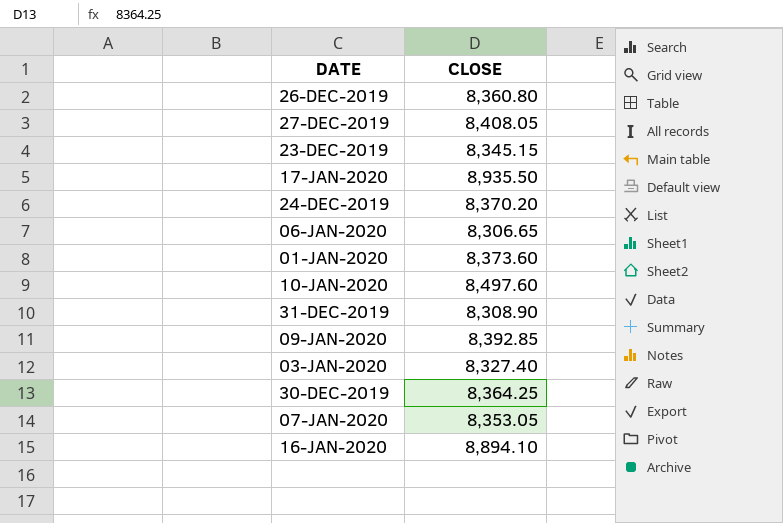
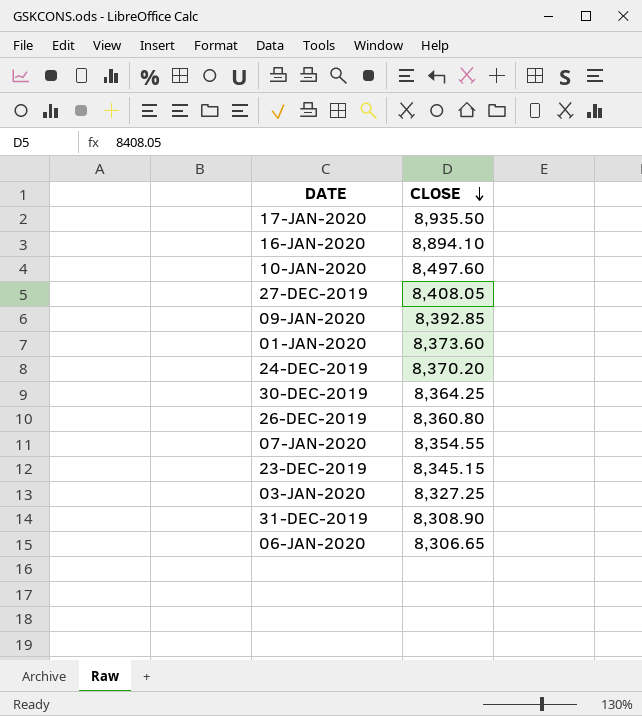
row order: none -> CLOSE descending
07-JAN-2020 | CLOSE: 8,353.05 -> 8,354.55
03-JAN-2020 | CLOSE: 8,327.40 -> 8,327.25

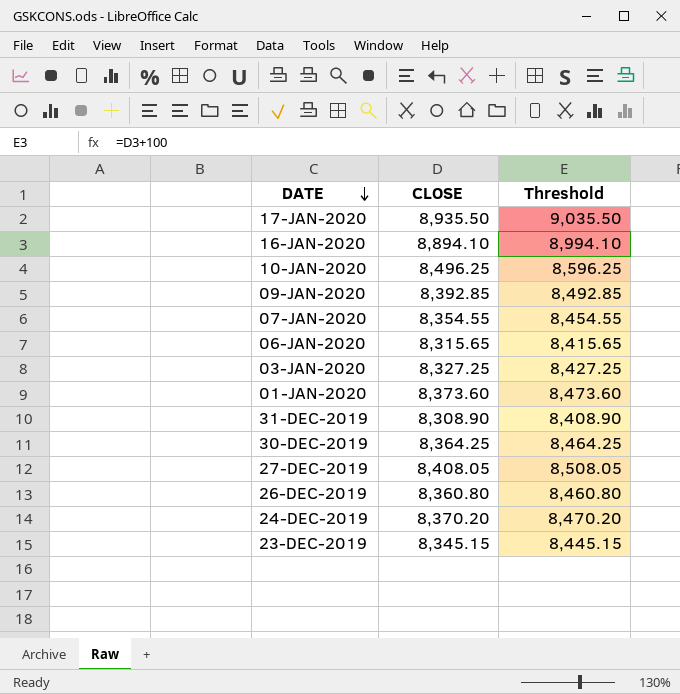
row order: CLOSE descending -> DATE descending
column Threshold | formula: none -> [CLOSE] + 100
10-JAN-2020 | CLOSE: 8,497.60 -> 8,496.25
06-JAN-2020 | CLOSE: 8,306.65 -> 8,315.65

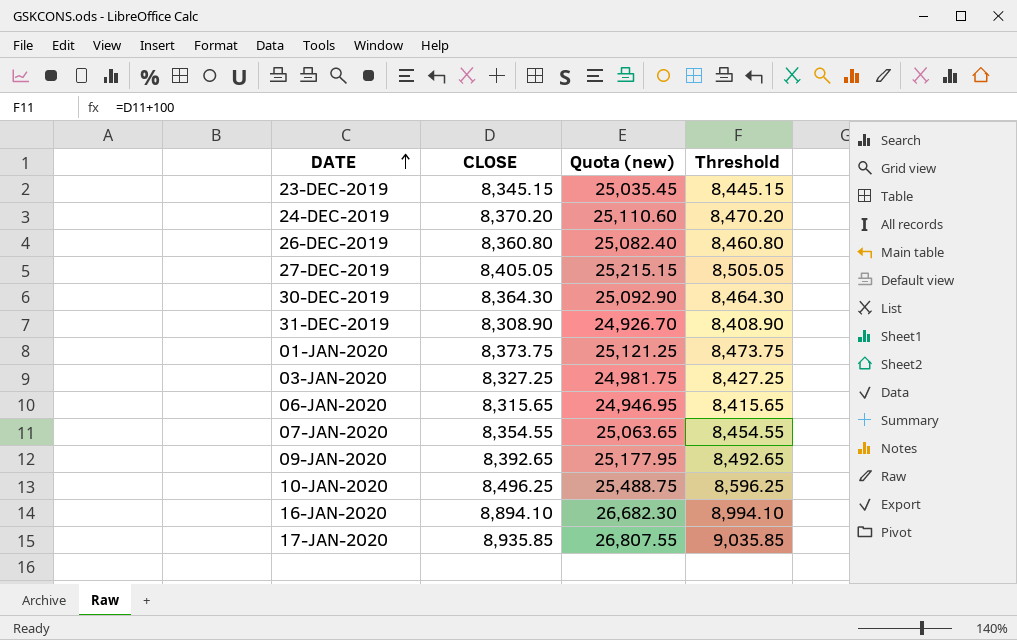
row order: DATE descending -> DATE ascending
column Quota (new) | formula: none -> [CLOSE] * 3
27-DEC-2019 | CLOSE: 8,408.05 -> 8,405.05
27-DEC-2019 | Threshold: 8,508.05 -> 8,505.05
30-DEC-2019 | CLOSE: 8,364.25 -> 8,364.30
30-DEC-2019 | Threshold: 8,464.25 -> 8,464.30
01-JAN-2020 | CLOSE: 8,373.60 -> 8,373.75
01-JAN-2020 | Threshold: 8,473.60 -> 8,473.75
09-JAN-2020 | CLOSE: 8,392.85 -> 8,392.65
09-JAN-2020 | Threshold: 8,492.85 -> 8,492.65
17-JAN-2020 | CLOSE: 8,935.50 -> 8,935.85
17-JAN-2020 | Threshold: 9,035.50 -> 9,035.85

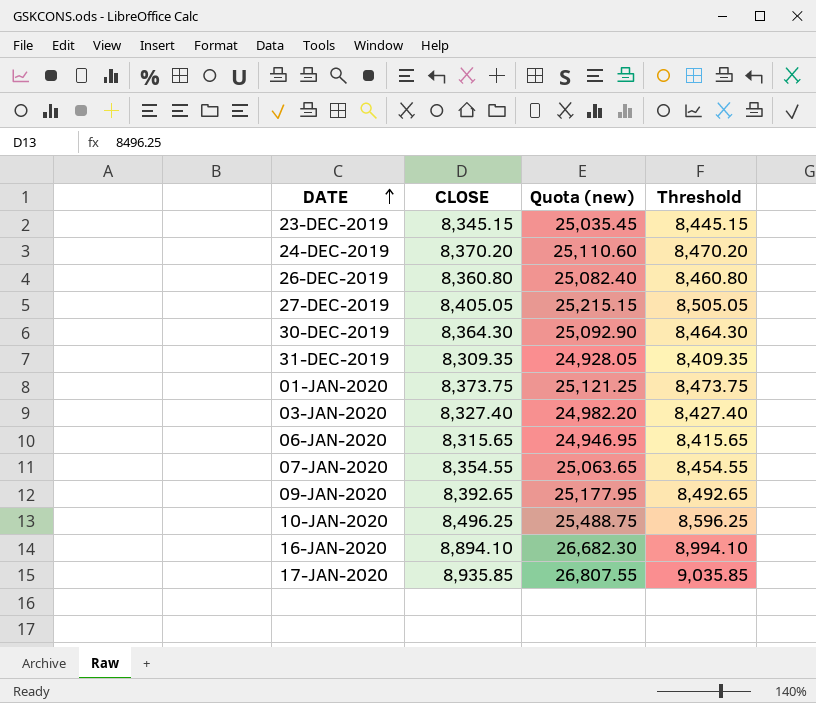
31-DEC-2019 | CLOSE: 8,308.90 -> 8,309.35
31-DEC-2019 | Quota (new): 24,926.70 -> 24,928.05
31-DEC-2019 | Threshold: 8,408.90 -> 8,409.35
03-JAN-2020 | CLOSE: 8,327.25 -> 8,327.40
03-JAN-2020 | Quota (new): 24,981.75 -> 24,982.20
03-JAN-2020 | Threshold: 8,427.25 -> 8,427.40

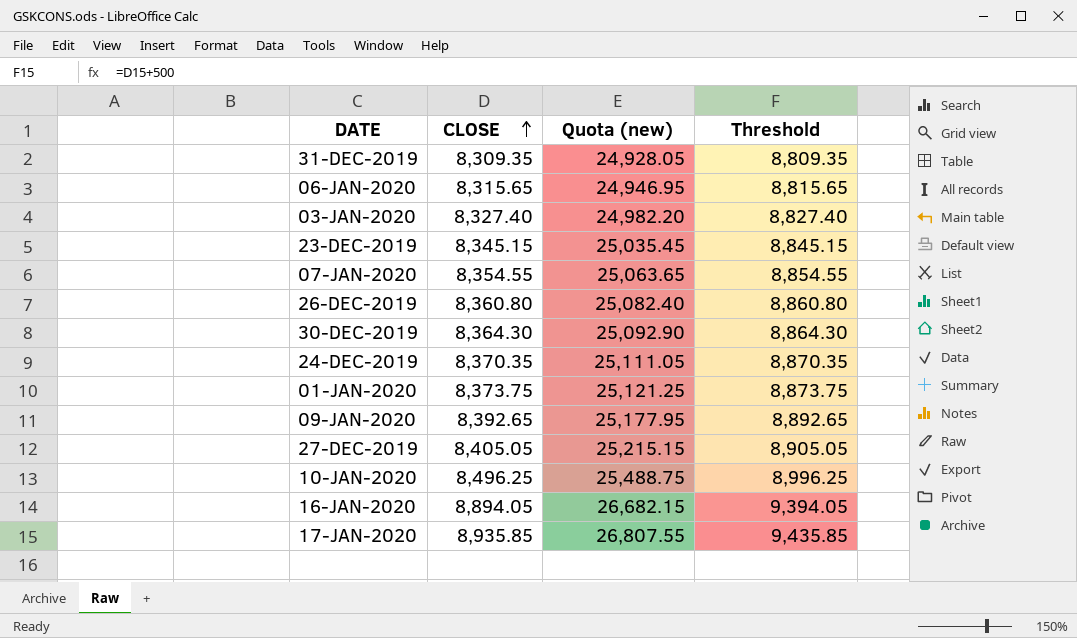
row order: DATE ascending -> CLOSE ascending
column Threshold | formula: [CLOSE] + 100 -> [CLOSE] + 500
24-DEC-2019 | CLOSE: 8,370.20 -> 8,370.35
24-DEC-2019 | Quota (new): 25,110.60 -> 25,111.05
16-JAN-2020 | CLOSE: 8,894.10 -> 8,894.05
16-JAN-2020 | Quota (new): 26,682.30 -> 26,682.15

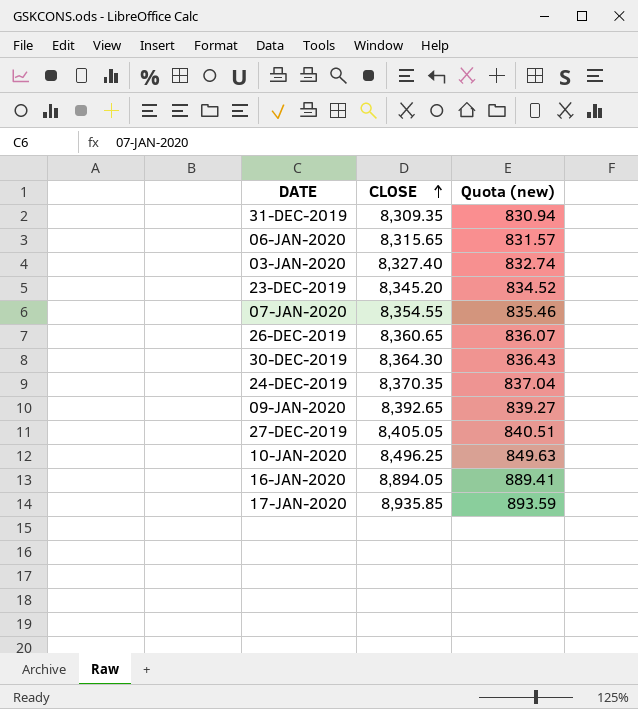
column Threshold | formula: [CLOSE] + 500 -> none
column Quota (new) | formula: [CLOSE] * 3 -> [CLOSE] * 0.1
row 01-JAN-2020: 8,373.75 | 25,121.25 | 8,873.75 -> none
23-DEC-2019 | CLOSE: 8,345.15 -> 8,345.20
26-DEC-2019 | CLOSE: 8,360.80 -> 8,360.65

